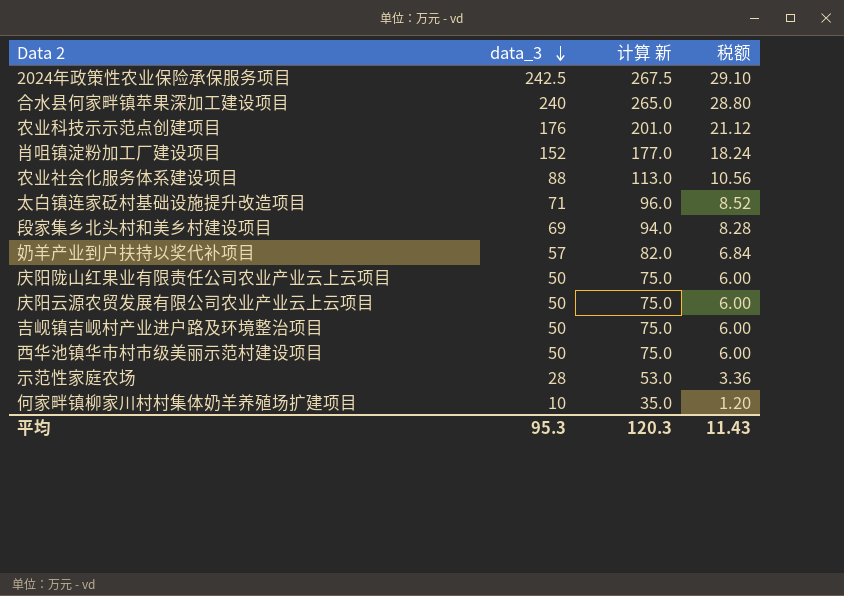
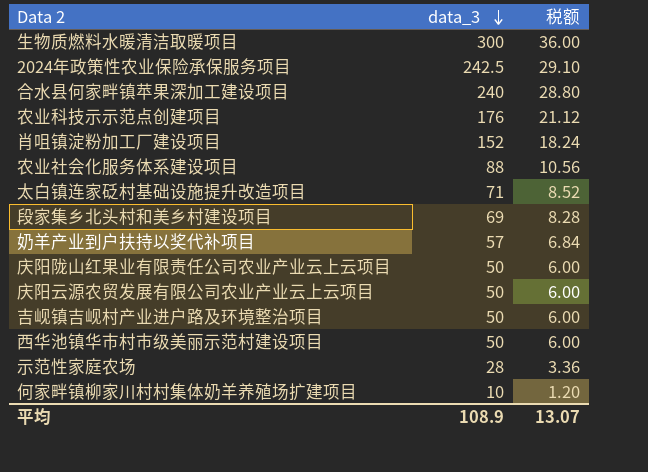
column 计算 新 | formula: [data_3] + 25 -> none
row 生物质燃料水暖清洁取暖项目: none -> 300 | 36.00
平均 | data_3: 95.3 -> 108.9
平均 | 税额: 11.43 -> 13.07

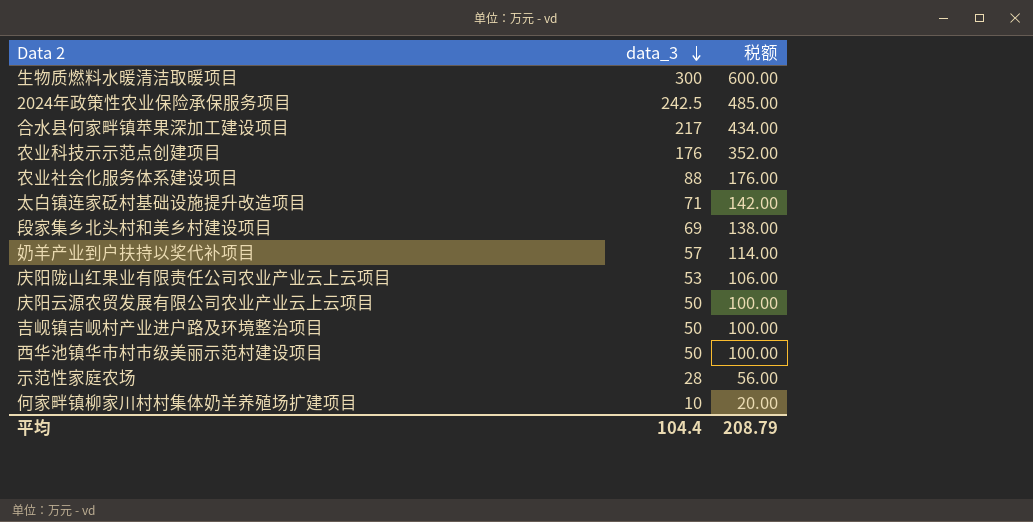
column 税额 | formula: [data_3] * 0.12 -> [data_3] * 2
row 肖咀镇淀粉加工厂建设项目: 152 | 18.24 -> none
合水县何家畔镇苹果深加工建设项目 | data_3: 240 -> 217
庆阳陇山红果业有限责任公司农业产业云上云项目 | data_3: 50 -> 53
平均 | data_3: 108.9 -> 104.4
平均 | 税额: 13.07 -> 208.79

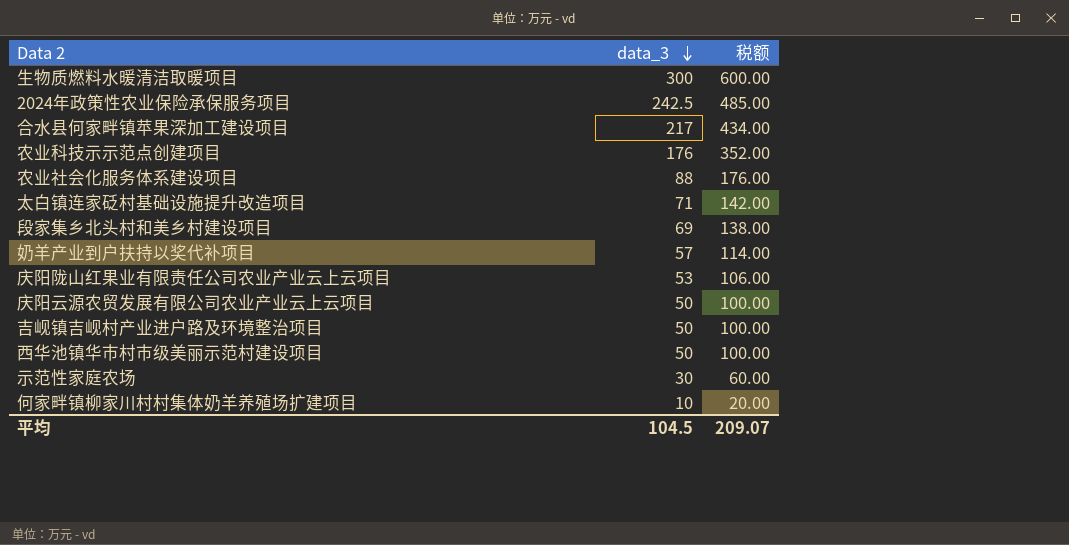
示范性家庭农场 | data_3: 28 -> 30
示范性家庭农场 | 税额: 56.00 -> 60.00
平均 | data_3: 104.4 -> 104.5
平均 | 税额: 208.79 -> 209.07

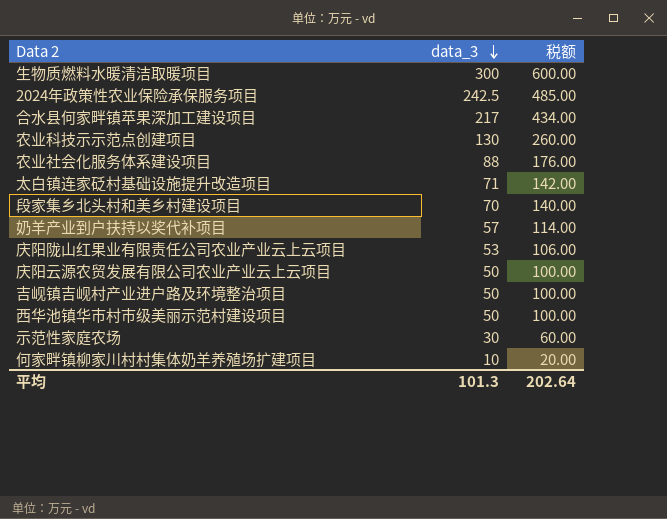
农业科技示示范点创建项目 | data_3: 176 -> 130
农业科技示示范点创建项目 | 税额: 352.00 -> 260.00
段家集乡北头村和美乡村建设项目 | data_3: 69 -> 70
段家集乡北头村和美乡村建设项目 | 税额: 138.00 -> 140.00
平均 | data_3: 104.5 -> 101.3
平均 | 税额: 209.07 -> 202.64

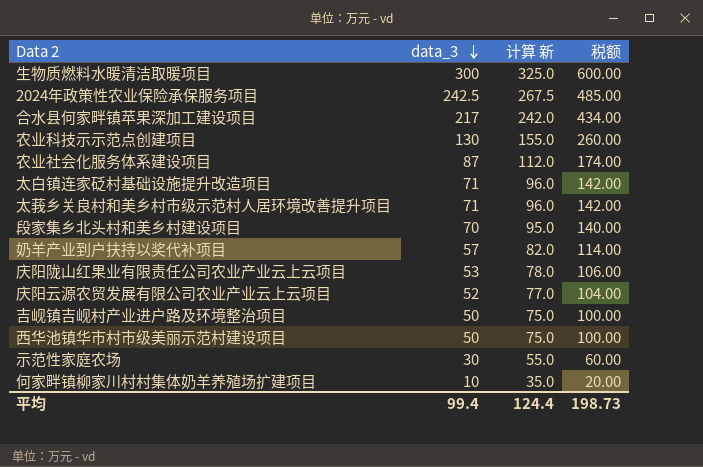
column 计算 新 | formula: none -> [data_3] + 25
农业社会化服务体系建设项目 | data_3: 88 -> 87
农业社会化服务体系建设项目 | 税额: 176.00 -> 174.00
row 太莪乡关良村和美乡村市级示范村人居环境改善提升项目: none -> 71 | 96.0 | 142.00
庆阳云源农贸发展有限公司农业产业云上云项目 | data_3: 50 -> 52
庆阳云源农贸发展有限公司农业产业云上云项目 | 税额: 100.00 -> 104.00
平均 | data_3: 101.3 -> 99.4
平均 | 税额: 202.64 -> 198.73

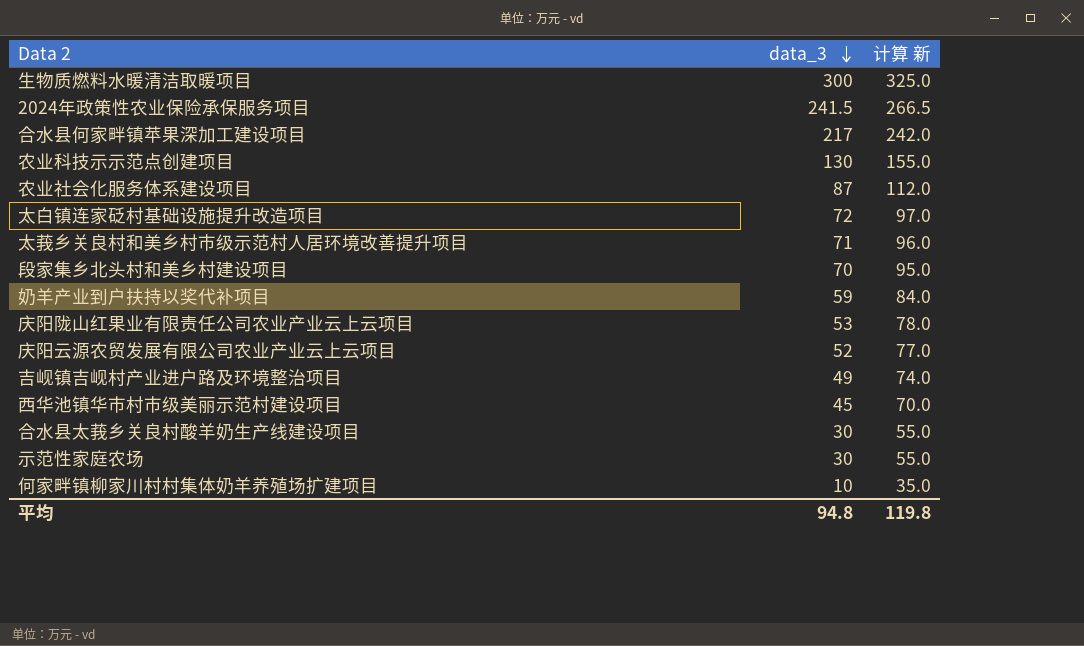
column 税额 | formula: [data_3] * 2 -> none
2024年政策性农业保险承保服务项目 | data_3: 242.5 -> 241.5
2024年政策性农业保险承保服务项目 | 计算 新: 267.5 -> 266.5
太白镇连家砭村基础设施提升改造项目 | data_3: 71 -> 72
太白镇连家砭村基础设施提升改造项目 | 计算 新: 96.0 -> 97.0
奶羊产业到户扶持以奖代补项目 | data_3: 57 -> 59
奶羊产业到户扶持以奖代补项目 | 计算 新: 82.0 -> 84.0
吉岘镇吉岘村产业进户路及环境整治项目 | data_3: 50 -> 49
吉岘镇吉岘村产业进户路及环境整治项目 | 计算 新: 75.0 -> 74.0
西华池镇华市村市级美丽示范村建设项目 | data_3: 50 -> 45
西华池镇华市村市级美丽示范村建设项目 | 计算 新: 75.0 -> 70.0
row 合水县太莪乡关良村酸羊奶生产线建设项目: none -> 30 | 55.0
平均 | data_3: 99.4 -> 94.8
平均 | 计算 新: 124.4 -> 119.8

